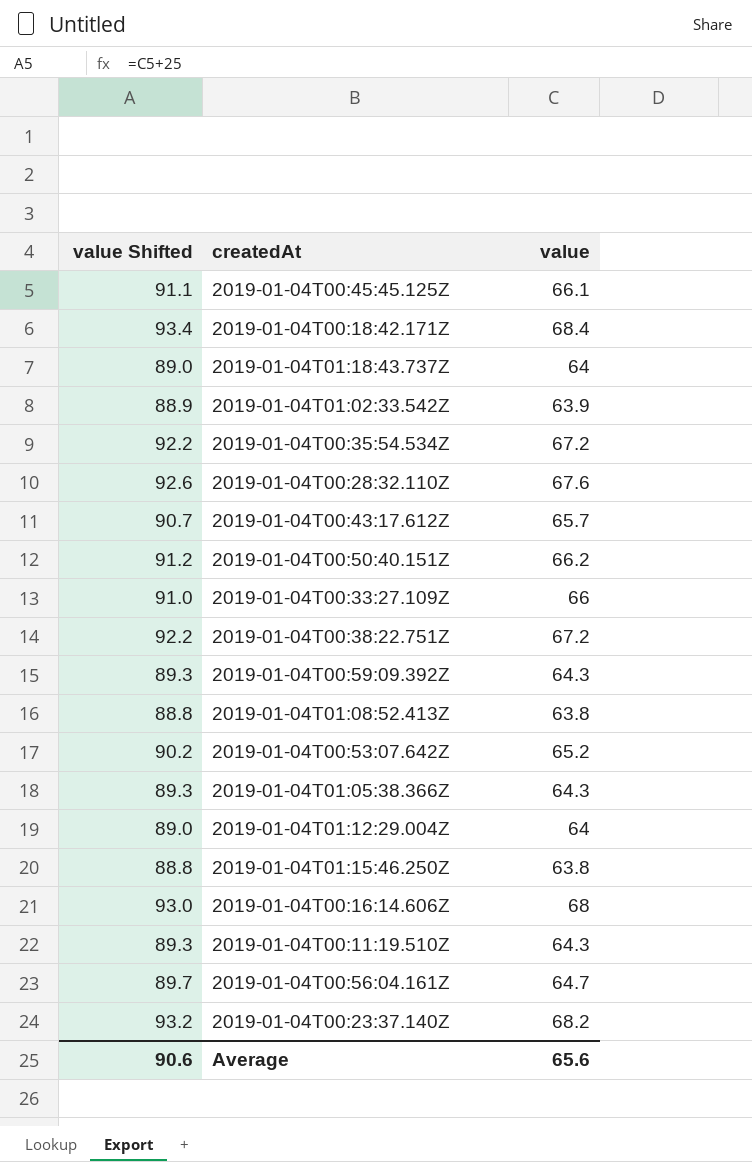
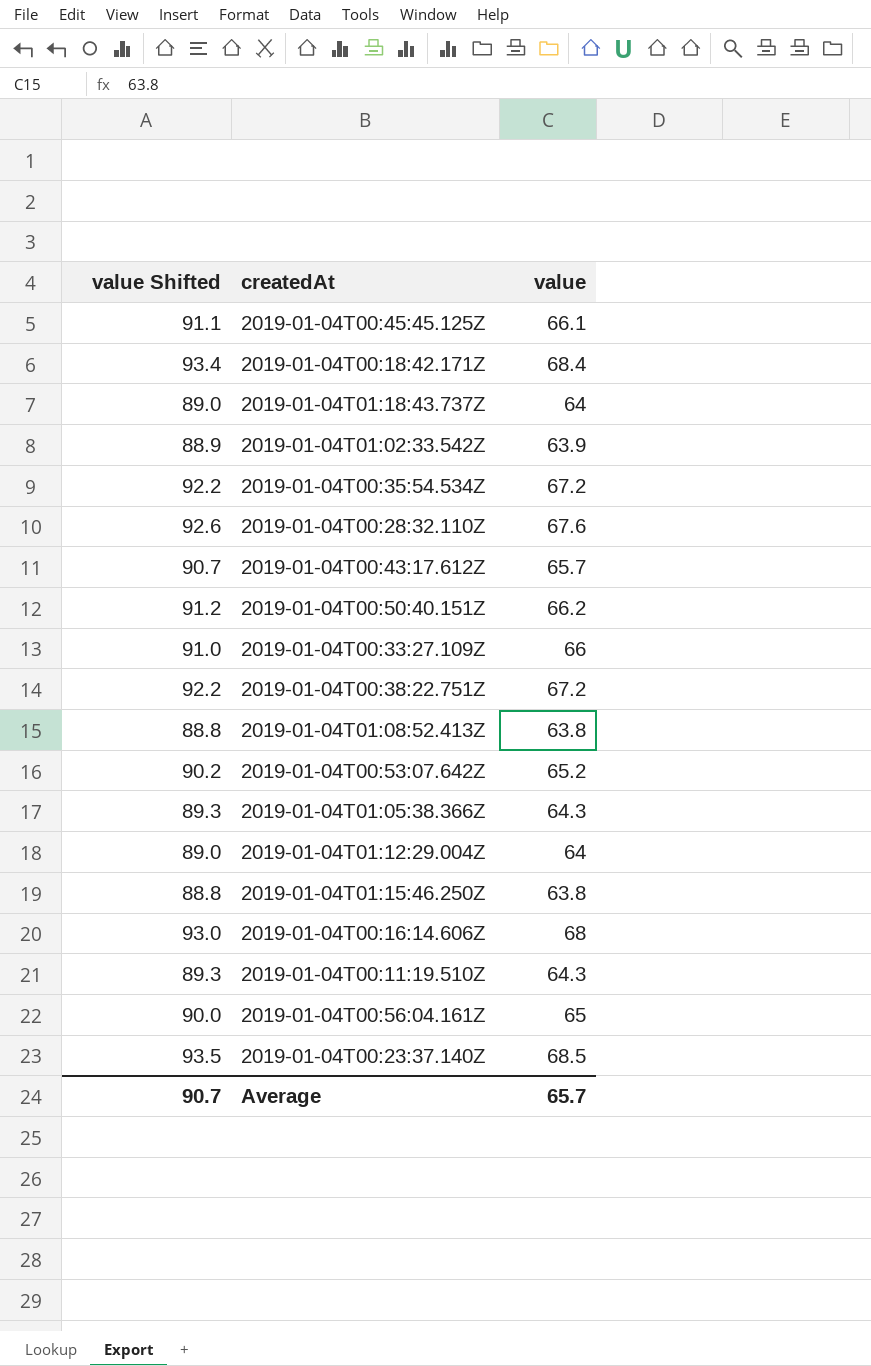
row 2019-01-04T00:59:09.392Z: 89.3 | 64.3 -> none
2019-01-04T00:56:04.161Z | value Shifted: 89.7 -> 90.0
2019-01-04T00:56:04.161Z | value: 64.7 -> 65
2019-01-04T00:23:37.140Z | value Shifted: 93.2 -> 93.5
2019-01-04T00:23:37.140Z | value: 68.2 -> 68.5
Average | value Shifted: 90.6 -> 90.7
Average | value: 65.6 -> 65.7

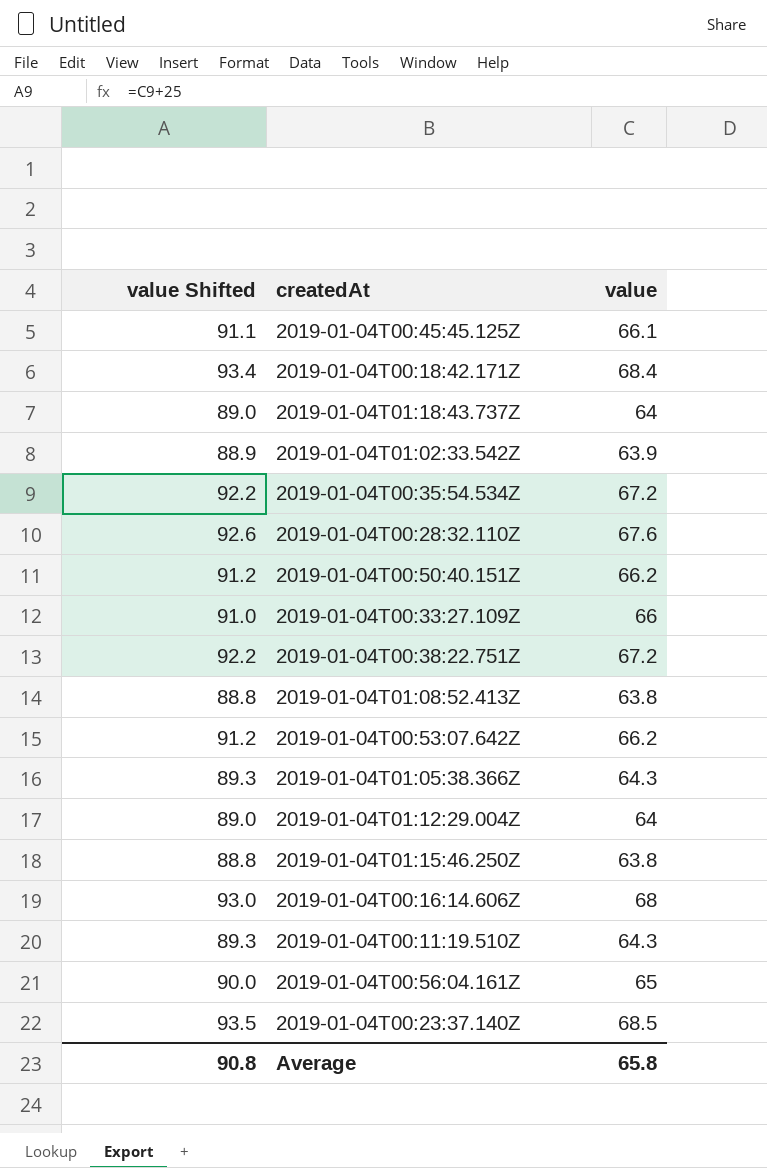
row 2019-01-04T00:43:17.612Z: 90.7 | 65.7 -> none
2019-01-04T00:53:07.642Z | value Shifted: 90.2 -> 91.2
2019-01-04T00:53:07.642Z | value: 65.2 -> 66.2
Average | value Shifted: 90.7 -> 90.8
Average | value: 65.7 -> 65.8

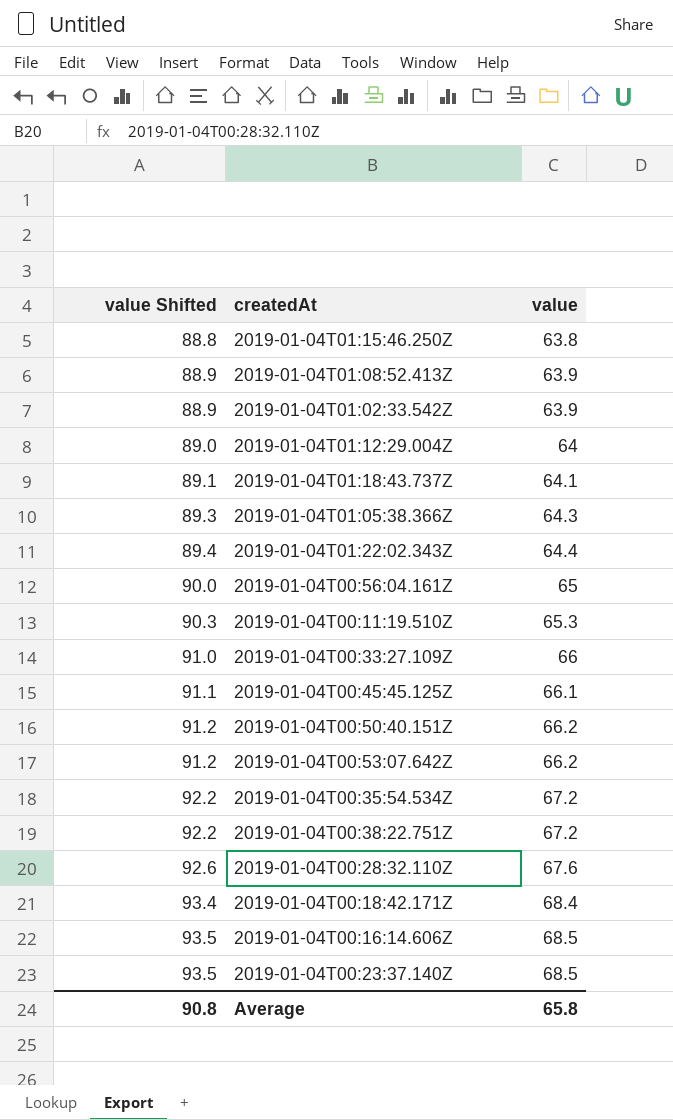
row order: none -> value Shifted ascending
2019-01-04T01:08:52.413Z | value Shifted: 88.8 -> 88.9
2019-01-04T01:08:52.413Z | value: 63.8 -> 63.9
2019-01-04T01:18:43.737Z | value Shifted: 89.0 -> 89.1
2019-01-04T01:18:43.737Z | value: 64 -> 64.1
row 2019-01-04T01:22:02.343Z: none -> 89.4 | 64.4
2019-01-04T00:11:19.510Z | value Shifted: 89.3 -> 90.3
2019-01-04T00:11:19.510Z | value: 64.3 -> 65.3
2019-01-04T00:16:14.606Z | value Shifted: 93.0 -> 93.5
2019-01-04T00:16:14.606Z | value: 68 -> 68.5

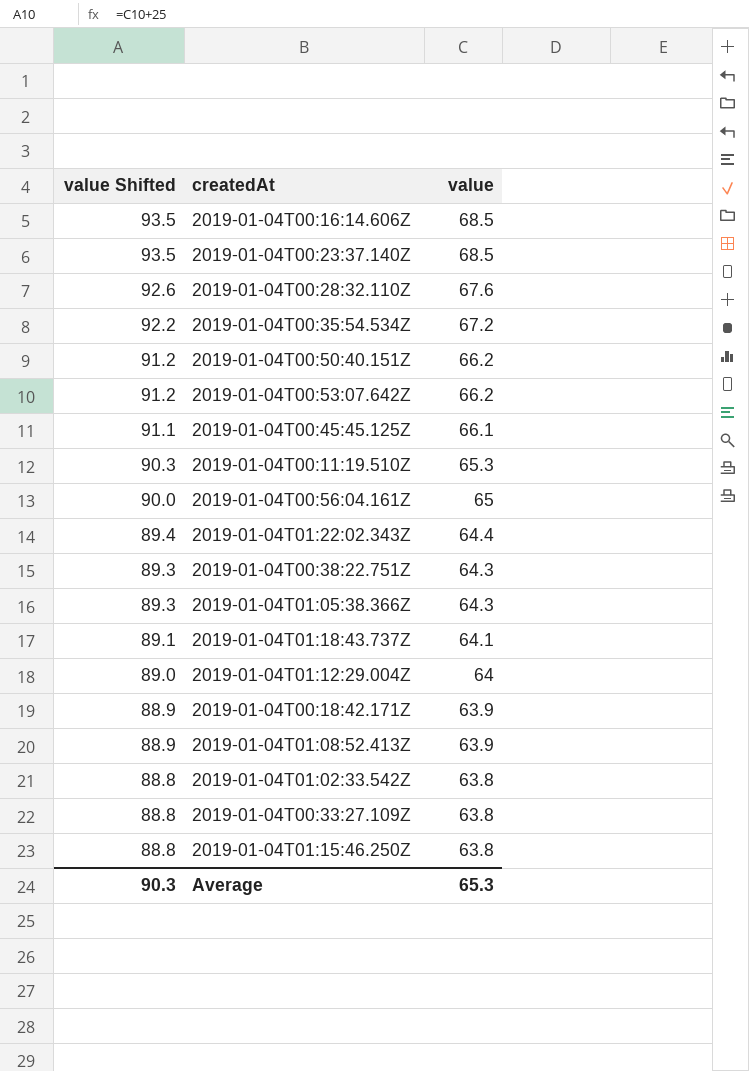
row order: value Shifted ascending -> value Shifted descending
2019-01-04T00:38:22.751Z | value Shifted: 92.2 -> 89.3
2019-01-04T00:38:22.751Z | value: 67.2 -> 64.3
2019-01-04T00:18:42.171Z | value Shifted: 93.4 -> 88.9
2019-01-04T00:18:42.171Z | value: 68.4 -> 63.9
2019-01-04T01:02:33.542Z | value Shifted: 88.9 -> 88.8
2019-01-04T01:02:33.542Z | value: 63.9 -> 63.8
2019-01-04T00:33:27.109Z | value Shifted: 91.0 -> 88.8
2019-01-04T00:33:27.109Z | value: 66 -> 63.8
Average | value Shifted: 90.8 -> 90.3
Average | value: 65.8 -> 65.3

